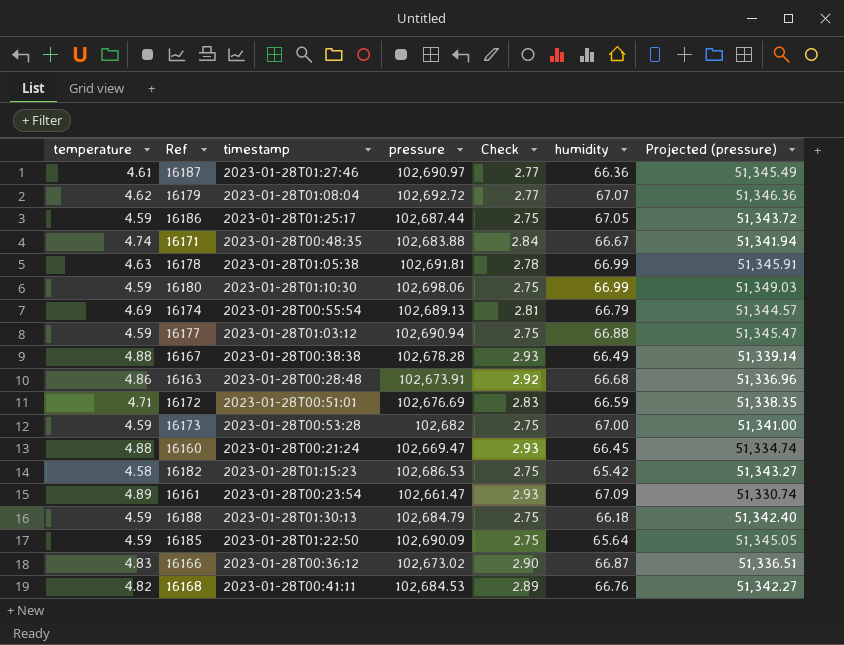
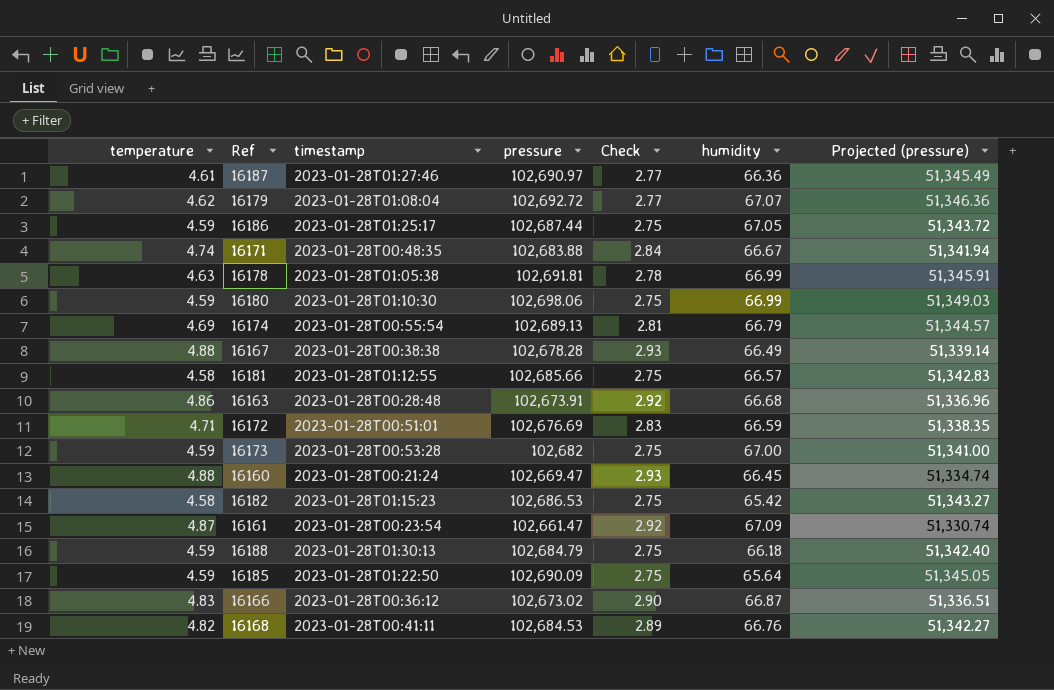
row 16177: 4.59 | 2023-01-28T01:03:12 | 102,690.94 | 2.75 | 66.88 | 51,345.47 -> none
row 16181: none -> 4.58 | 2023-01-28T01:12:55 | 102,685.66 | 2.75 | 66.57 | 51,342.83
16161 | temperature: 4.89 -> 4.87
16161 | Check: 2.93 -> 2.92

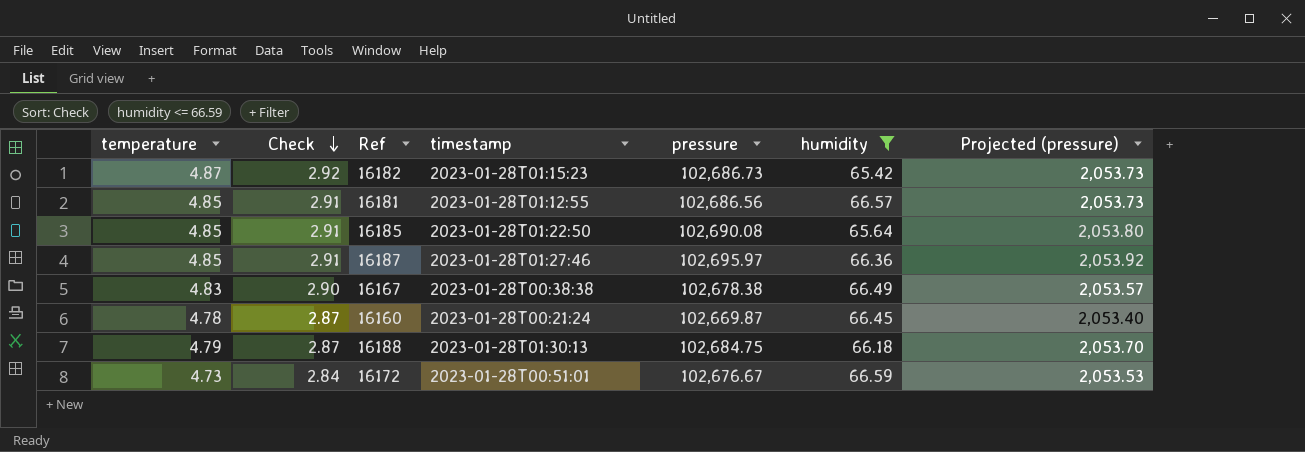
filter: none -> humidity <= 66.59
row order: none -> Check descending
column Check | position: 5 -> 2
column Projected (pressure) | formula: [pressure] * 0.5 -> [pressure] * 0.02
16182 | temperature: 4.58 -> 4.87
16182 | Check: 2.75 -> 2.92
16182 | pressure: 102,686.53 -> 102,686.73
16181 | temperature: 4.58 -> 4.85
16181 | Check: 2.75 -> 2.91
16181 | pressure: 102,685.66 -> 102,686.56
16185 | temperature: 4.59 -> 4.85
16185 | Check: 2.75 -> 2.91
16185 | pressure: 102,690.09 -> 102,690.08
16187 | temperature: 4.61 -> 4.85
16187 | Check: 2.77 -> 2.91
16187 | pressure: 102,690.97 -> 102,695.97
16167 | temperature: 4.88 -> 4.83
16167 | Check: 2.93 -> 2.90
16167 | pressure: 102,678.28 -> 102,678.38
16160 | temperature: 4.88 -> 4.78
16160 | Check: 2.93 -> 2.87
16160 | pressure: 102,669.47 -> 102,669.87
16188 | temperature: 4.59 -> 4.79
16188 | Check: 2.75 -> 2.87
16188 | pressure: 102,684.79 -> 102,684.75
16172 | temperature: 4.71 -> 4.73
16172 | Check: 2.83 -> 2.84
16172 | pressure: 102,676.69 -> 102,676.67

